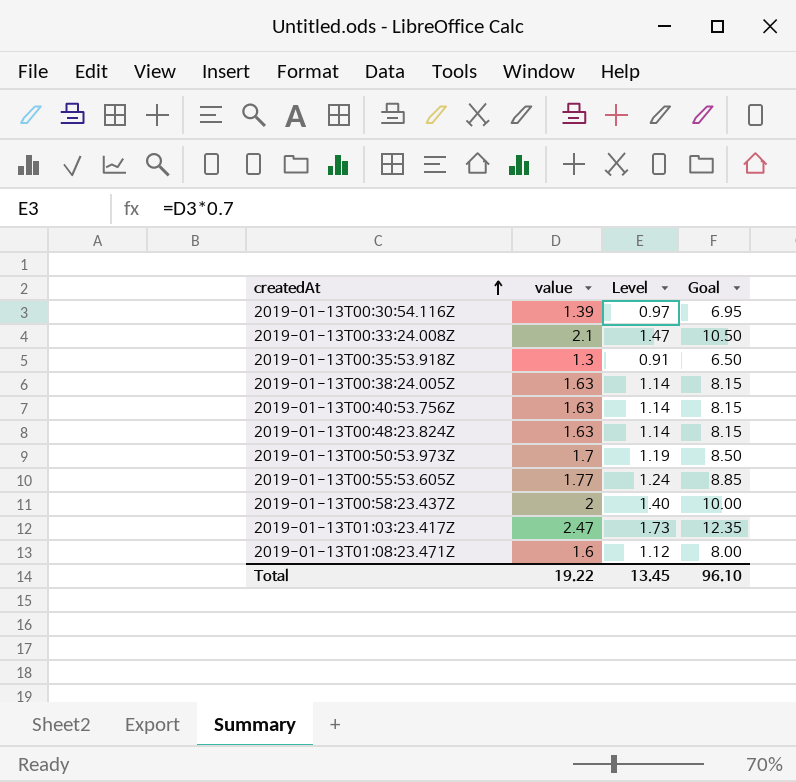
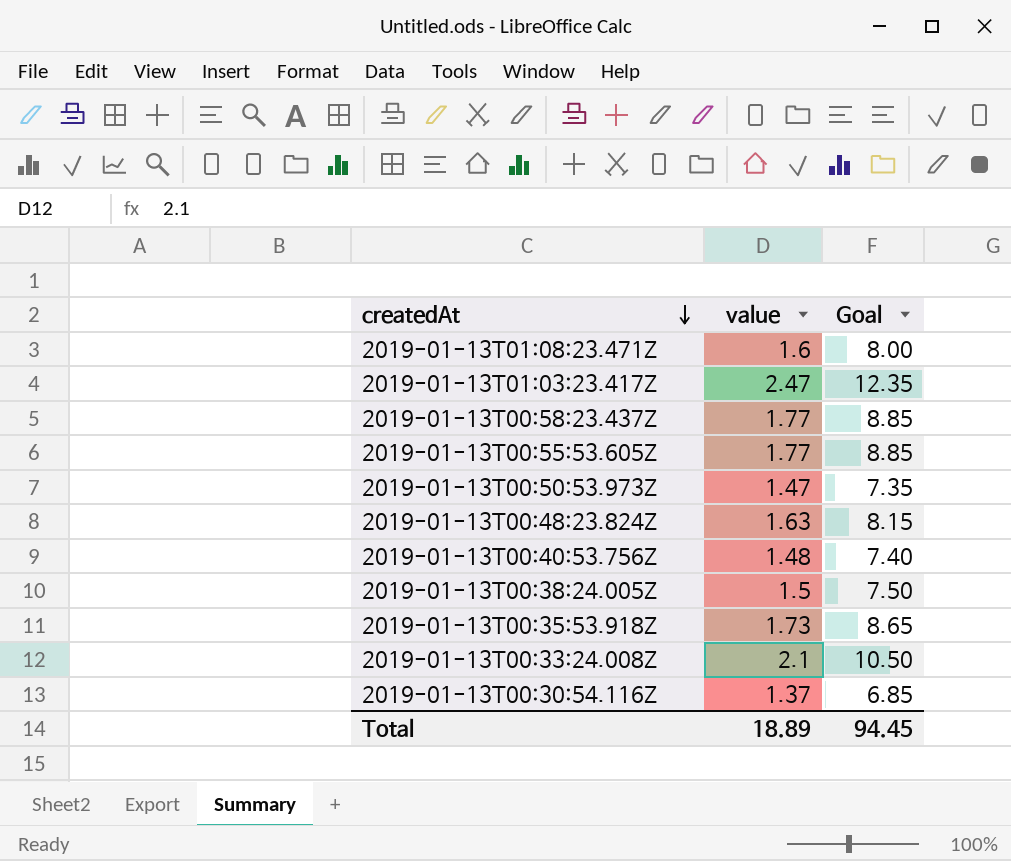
row order: createdAt ascending -> createdAt descending
column Level | formula: [value] * 0.7 -> none
2019-01-13T00:58:23.437Z | value: 2 -> 1.77
2019-01-13T00:58:23.437Z | Goal: 10.00 -> 8.85
2019-01-13T00:50:53.973Z | value: 1.7 -> 1.47
2019-01-13T00:50:53.973Z | Goal: 8.50 -> 7.35
2019-01-13T00:40:53.756Z | value: 1.63 -> 1.48
2019-01-13T00:40:53.756Z | Goal: 8.15 -> 7.40
2019-01-13T00:38:24.005Z | value: 1.63 -> 1.5
2019-01-13T00:38:24.005Z | Goal: 8.15 -> 7.50
2019-01-13T00:35:53.918Z | value: 1.3 -> 1.73
2019-01-13T00:35:53.918Z | Goal: 6.50 -> 8.65
2019-01-13T00:30:54.116Z | value: 1.39 -> 1.37
2019-01-13T00:30:54.116Z | Goal: 6.95 -> 6.85
Total | value: 19.22 -> 18.89
Total | Goal: 96.10 -> 94.45

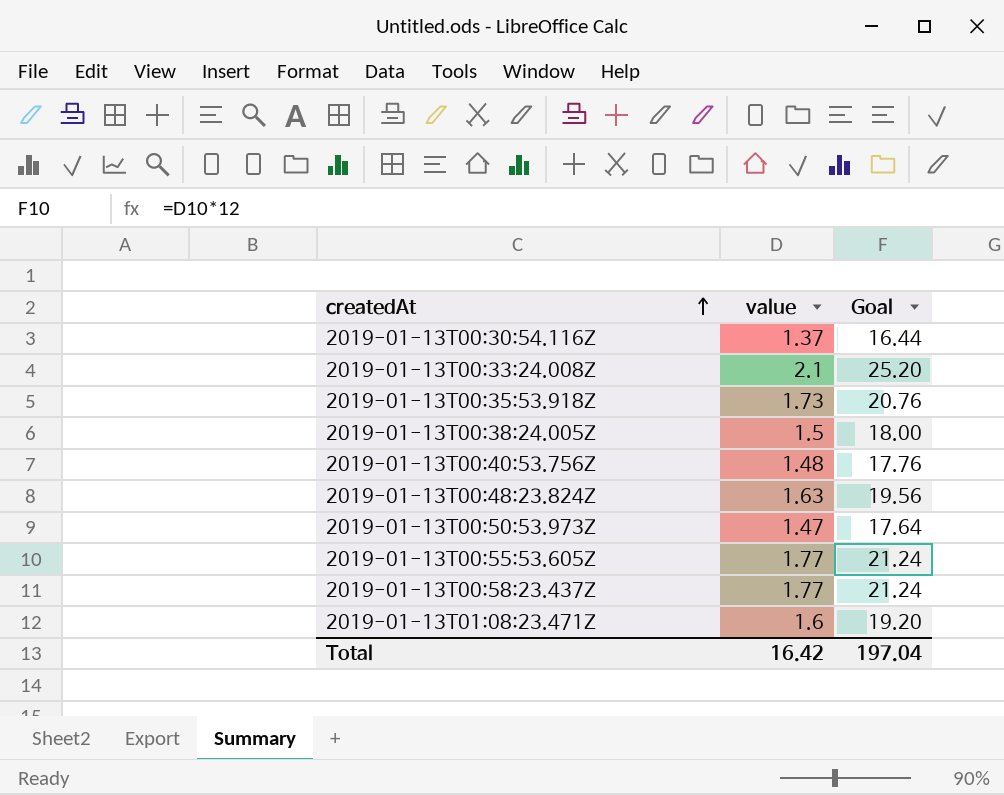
row order: createdAt descending -> createdAt ascending
column Goal | formula: [value] * 5 -> [value] * 12
row 2019-01-13T01:03:23.417Z: 2.47 | 12.35 -> none
Total | value: 18.89 -> 16.42
Total | Goal: 94.45 -> 197.04

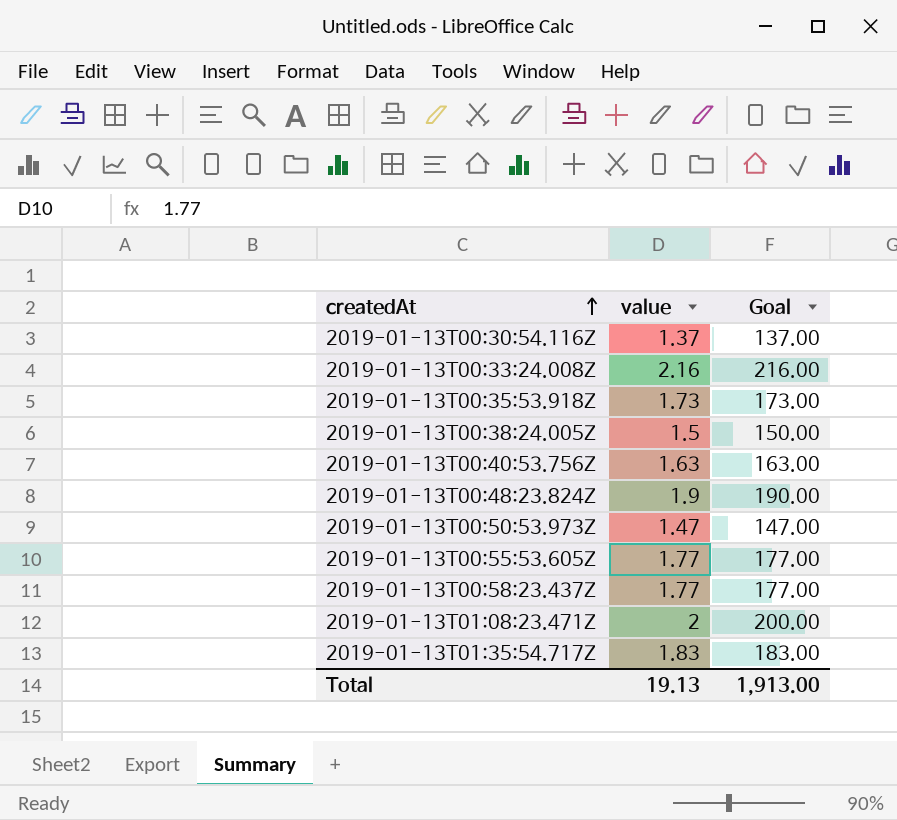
column Goal | formula: [value] * 12 -> [value] * 100
2019-01-13T00:33:24.008Z | value: 2.1 -> 2.16
2019-01-13T00:40:53.756Z | value: 1.48 -> 1.63
2019-01-13T00:48:23.824Z | value: 1.63 -> 1.9
2019-01-13T01:08:23.471Z | value: 1.6 -> 2
row 2019-01-13T01:35:54.717Z: none -> 1.83 | 183.00
Total | value: 16.42 -> 19.13
Total | Goal: 197.04 -> 1,913.00

